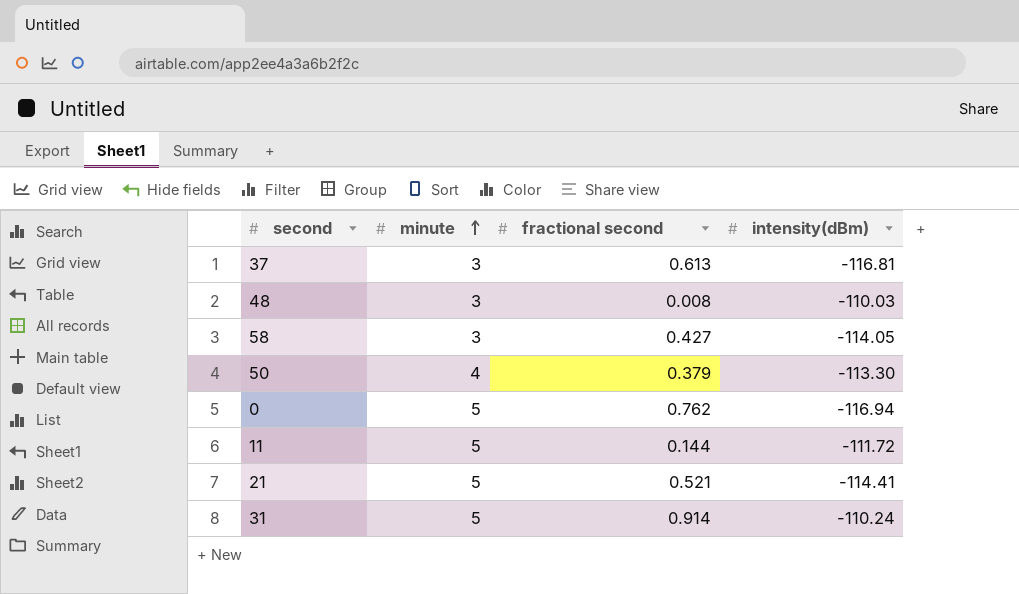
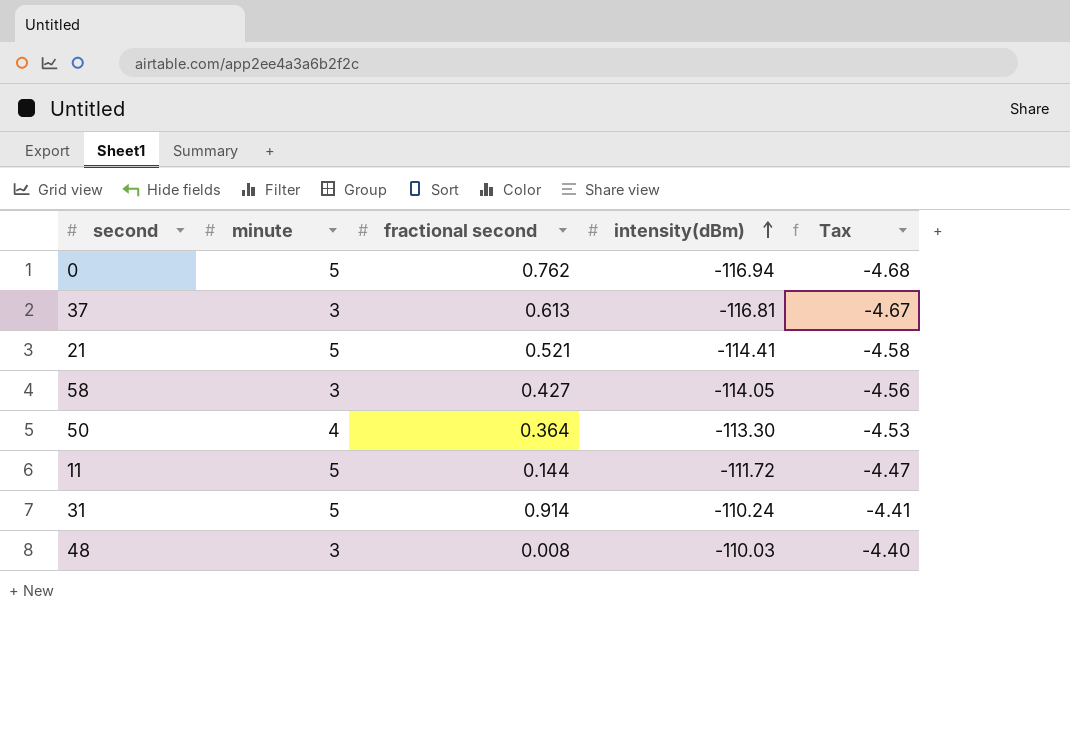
row order: minute ascending -> intensity(dBm) ascending
column Tax | formula: none -> [intensity(dBm)] * 0.04
50 | fractional second: 0.379 -> 0.364

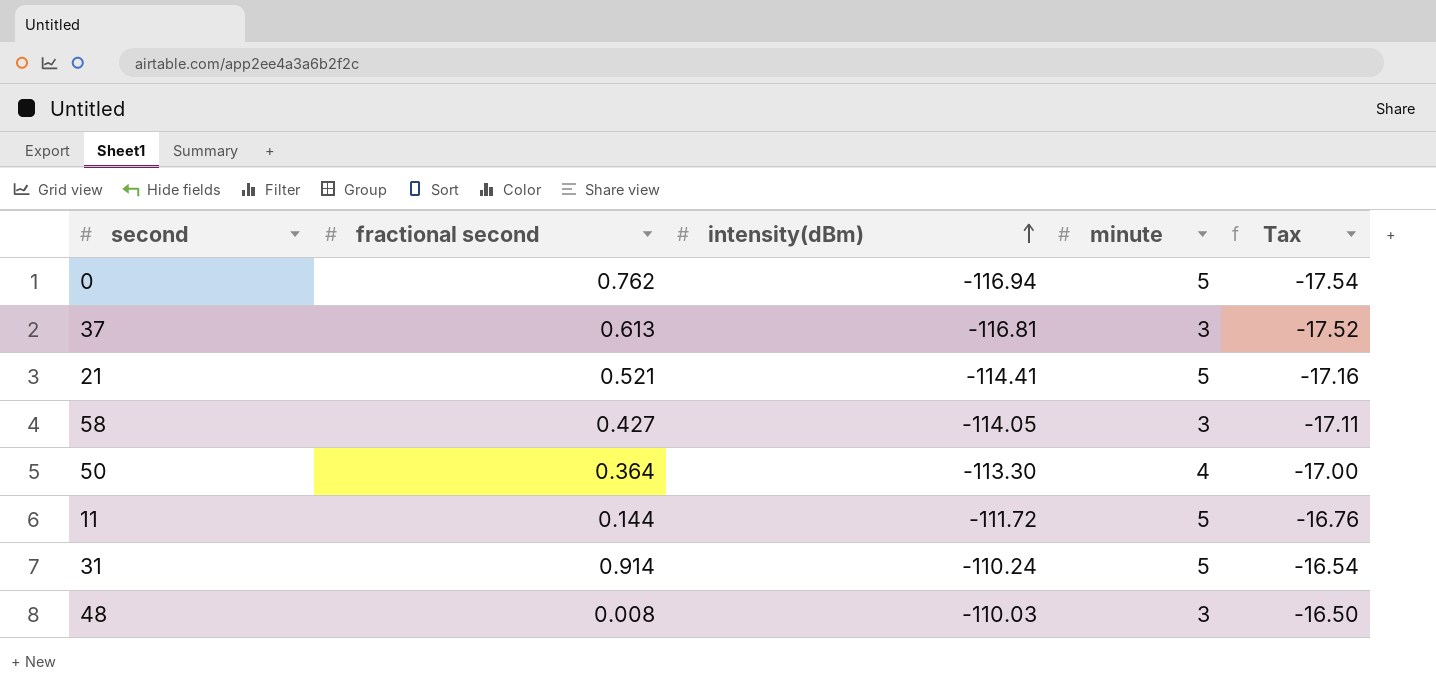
column minute | position: 2 -> 4
column Tax | formula: [intensity(dBm)] * 0.04 -> [intensity(dBm)] * 0.15

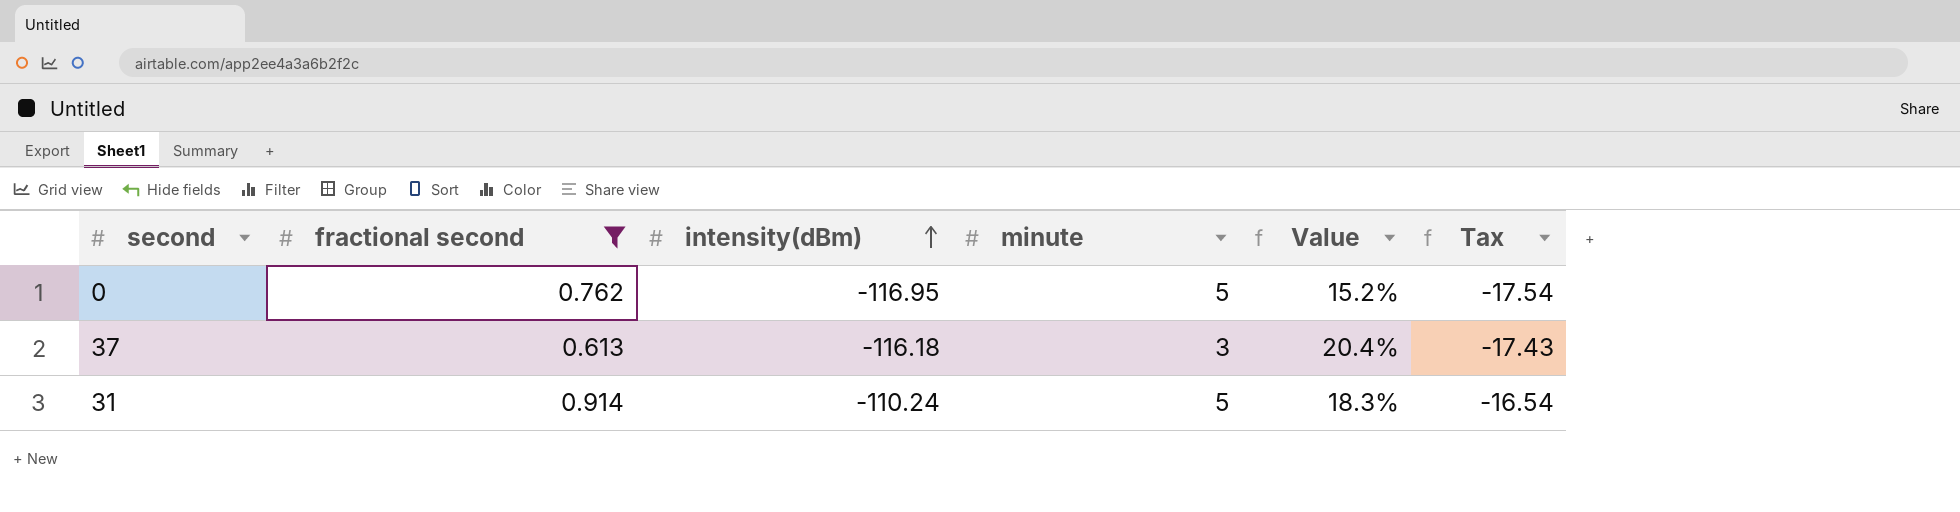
filter: none -> fractional second >= 0.613
column Value | formula: none -> [fractional second] / [minute]
0 | intensity(dBm): -116.94 -> -116.95
37 | intensity(dBm): -116.81 -> -116.18
37 | Tax: -17.52 -> -17.43

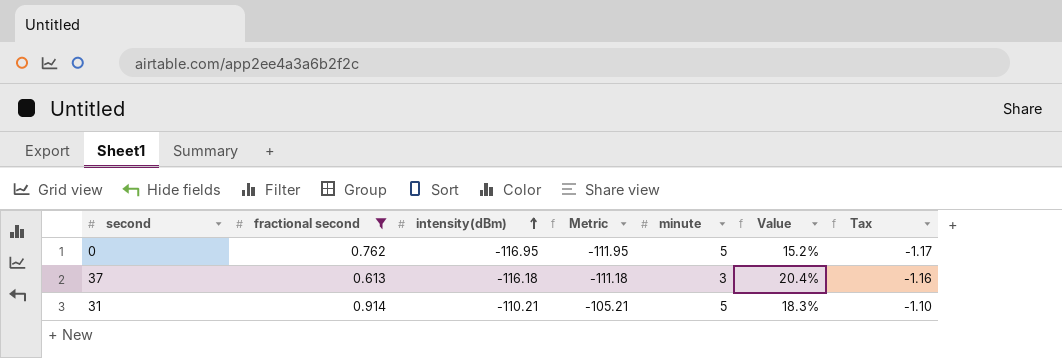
column Metric | formula: none -> [intensity(dBm)] + 5
column Tax | formula: [intensity(dBm)] * 0.15 -> [intensity(dBm)] * 0.01
31 | intensity(dBm): -110.24 -> -110.21

